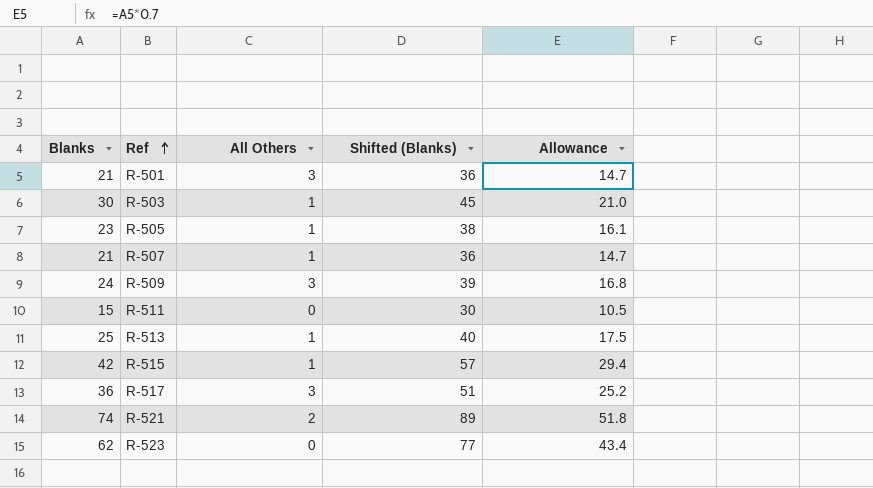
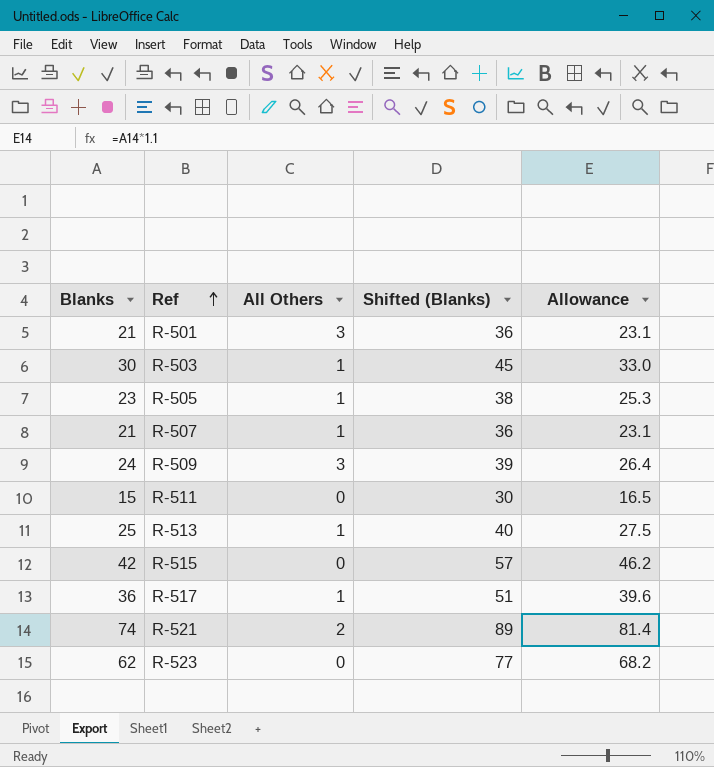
column Allowance | formula: [Blanks] * 0.7 -> [Blanks] * 1.1
R-515 | All Others: 1 -> 0
R-517 | All Others: 3 -> 1

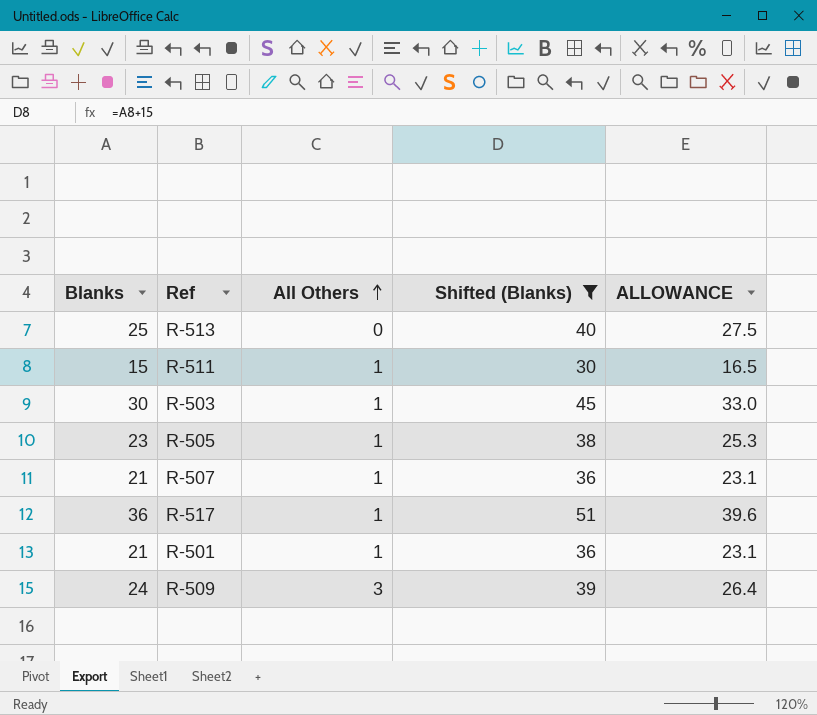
filter: none -> Shifted (Blanks) <= 51
row order: Ref ascending -> All Others ascending
column name: Allowance -> ALLOWANCE
R-513 | All Others: 1 -> 0
R-511 | All Others: 0 -> 1
R-501 | All Others: 3 -> 1

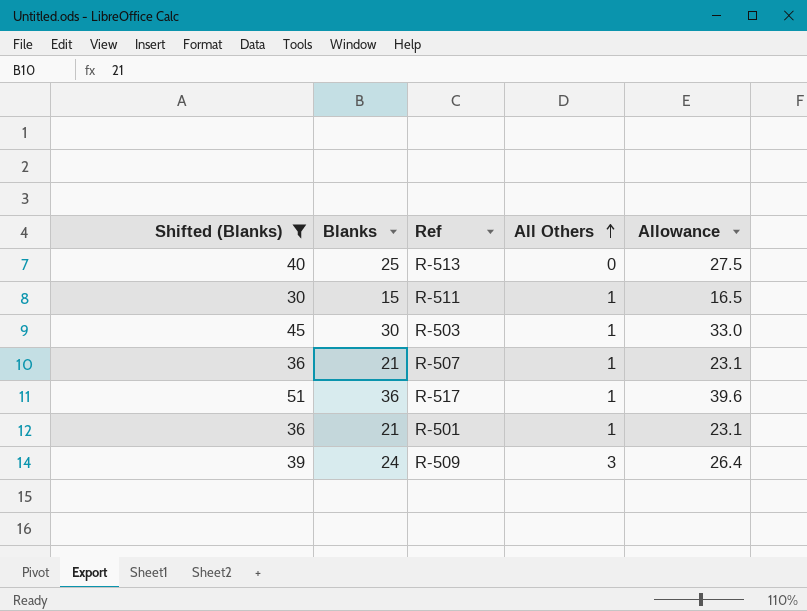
column Shifted (Blanks) | position: 4 -> 1
column name: ALLOWANCE -> Allowance
row R-505: 23 | 1 | 38 | 25.3 -> none

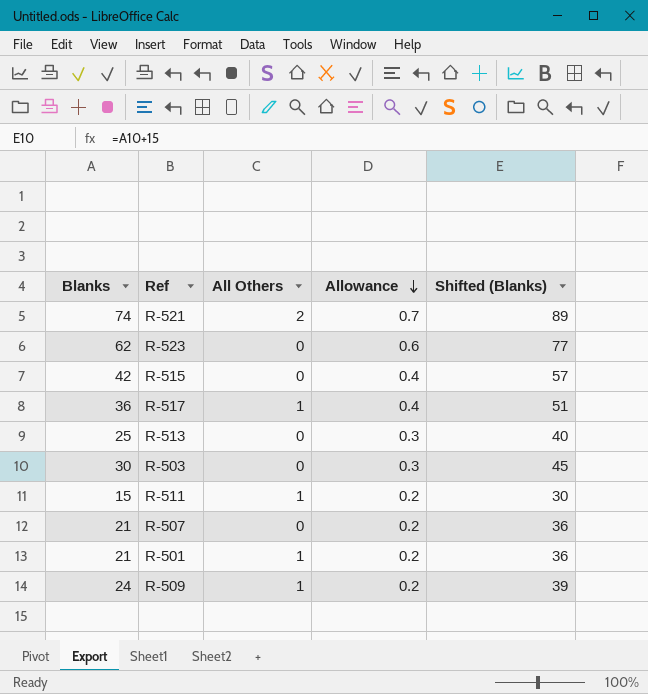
filter: Shifted (Blanks) <= 51 -> none
row order: All Others ascending -> Allowance descending
column Allowance | formula: [Blanks] * 1.1 -> [Blanks] * 0.01
column Shifted (Blanks) | position: 1 -> 5
R-503 | All Others: 1 -> 0
R-507 | All Others: 1 -> 0
R-509 | All Others: 3 -> 1

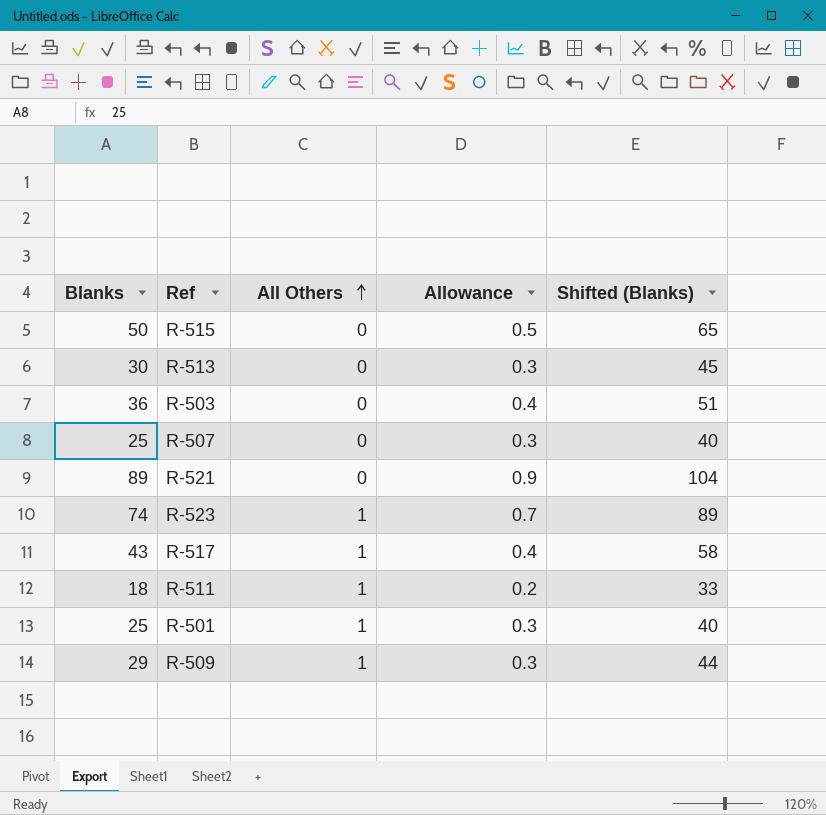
row order: Allowance descending -> All Others ascending
R-515 | Blanks: 42 -> 50
R-515 | Allowance: 0.4 -> 0.5
R-515 | Shifted (Blanks): 57 -> 65
R-513 | Blanks: 25 -> 30
R-513 | Shifted (Blanks): 40 -> 45
R-503 | Blanks: 30 -> 36
R-503 | Allowance: 0.3 -> 0.4
R-503 | Shifted (Blanks): 45 -> 51
R-507 | Blanks: 21 -> 25
R-507 | Allowance: 0.2 -> 0.3
R-507 | Shifted (Blanks): 36 -> 40
R-521 | Blanks: 74 -> 89
R-521 | All Others: 2 -> 0
R-521 | Allowance: 0.7 -> 0.9
R-521 | Shifted (Blanks): 89 -> 104
R-523 | Blanks: 62 -> 74
R-523 | All Others: 0 -> 1
R-523 | Allowance: 0.6 -> 0.7
R-523 | Shifted (Blanks): 77 -> 89
R-517 | Blanks: 36 -> 43
R-517 | Shifted (Blanks): 51 -> 58
R-511 | Blanks: 15 -> 18
R-511 | Shifted (Blanks): 30 -> 33
R-501 | Blanks: 21 -> 25
R-501 | Allowance: 0.2 -> 0.3
R-501 | Shifted (Blanks): 36 -> 40
R-509 | Blanks: 24 -> 29
R-509 | Allowance: 0.2 -> 0.3
R-509 | Shifted (Blanks): 39 -> 44

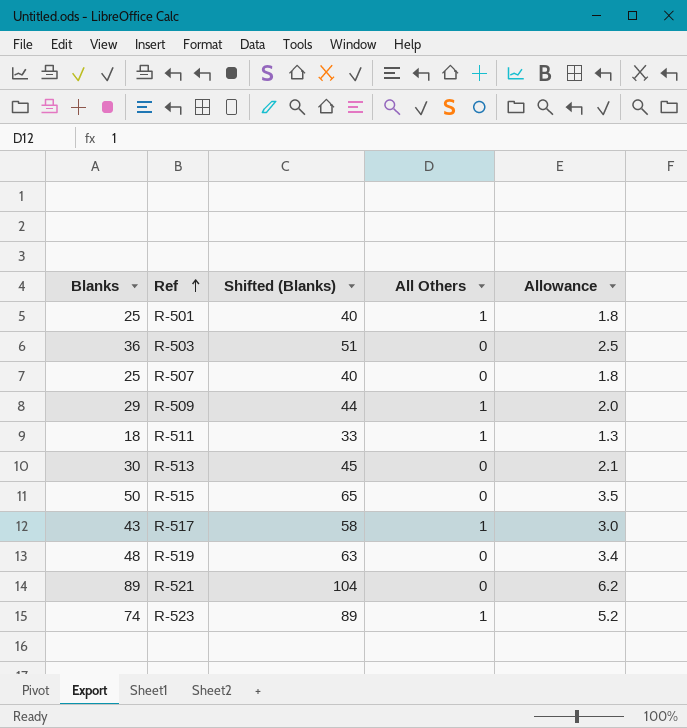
row order: All Others ascending -> Ref ascending
column Shifted (Blanks) | position: 5 -> 3
column Allowance | formula: [Blanks] * 0.01 -> [Blanks] * 0.07
row R-519: none -> 48 | 63 | 0 | 3.4

